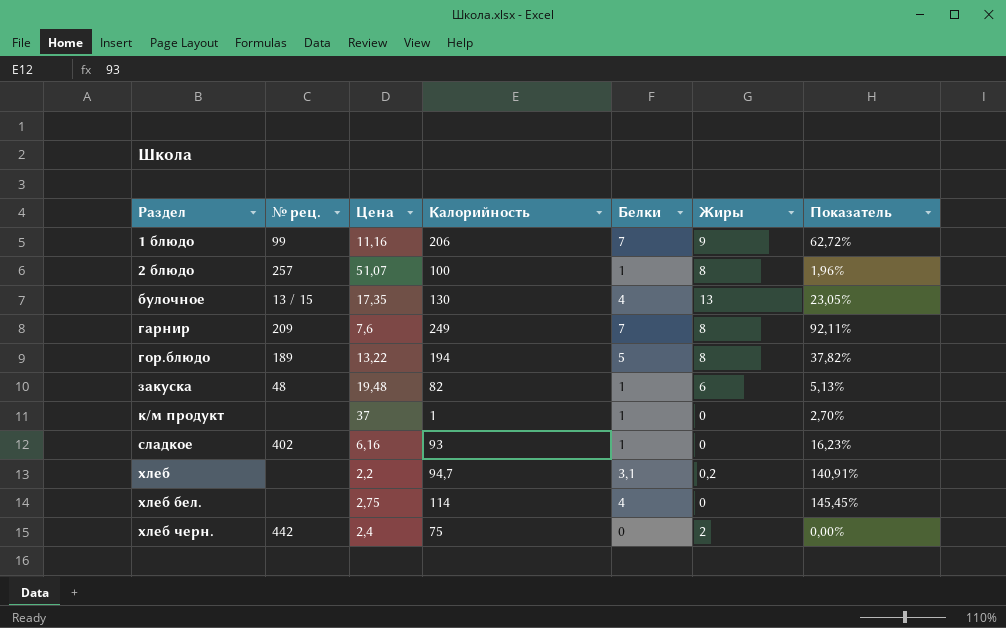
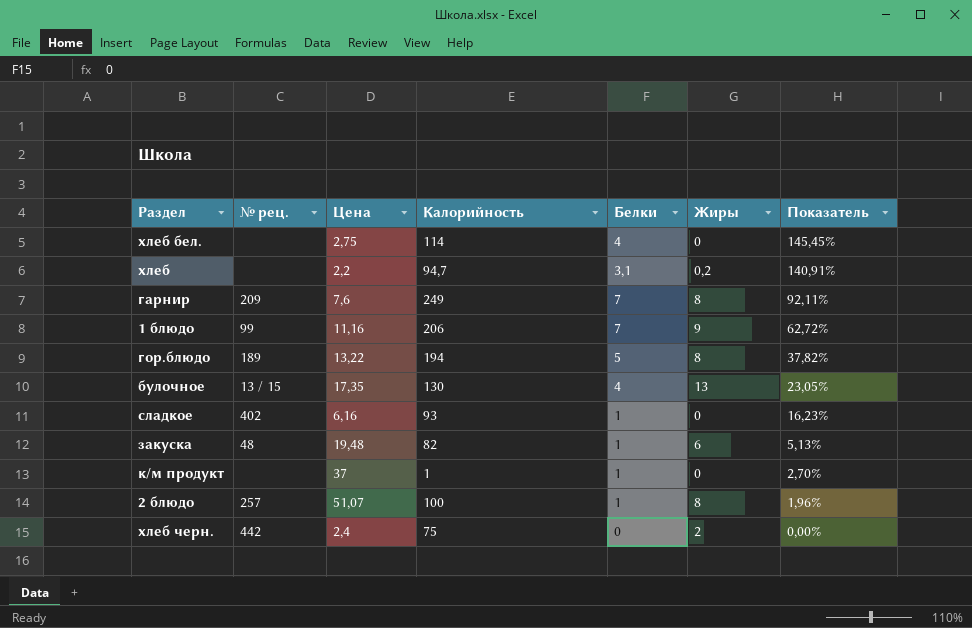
row order: Раздел ascending -> Показатель descending

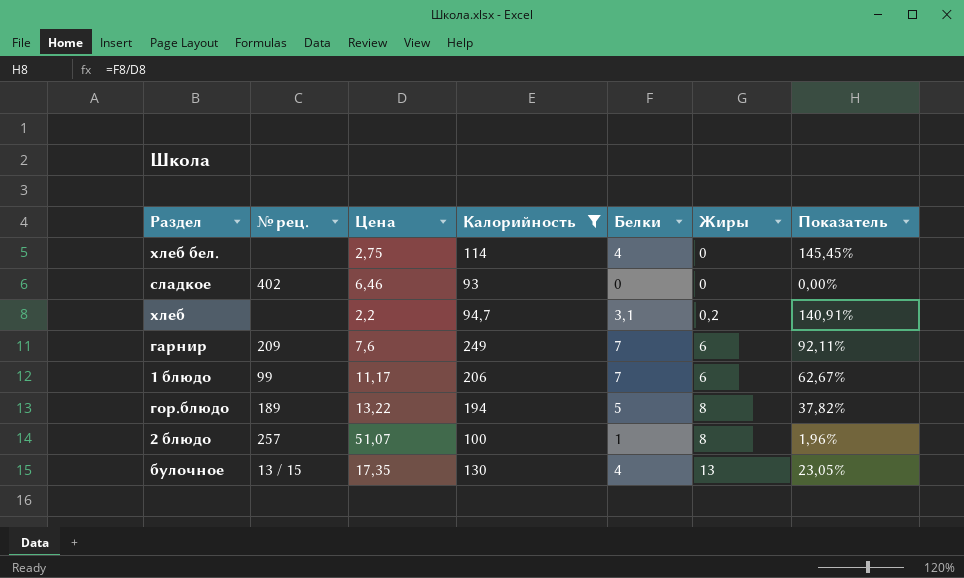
filter: none -> Калорийность >= 93
row order: Показатель descending -> Жиры ascending
сладкое | Цена: 6,16 -> 6,46
сладкое | Белки: 1 -> 0
сладкое | Показатель: 16,23% -> 0,00%
гарнир | Жиры: 8 -> 6
1 блюдо | Цена: 11,16 -> 11,17
1 блюдо | Жиры: 9 -> 6
1 блюдо | Показатель: 62,72% -> 62,67%

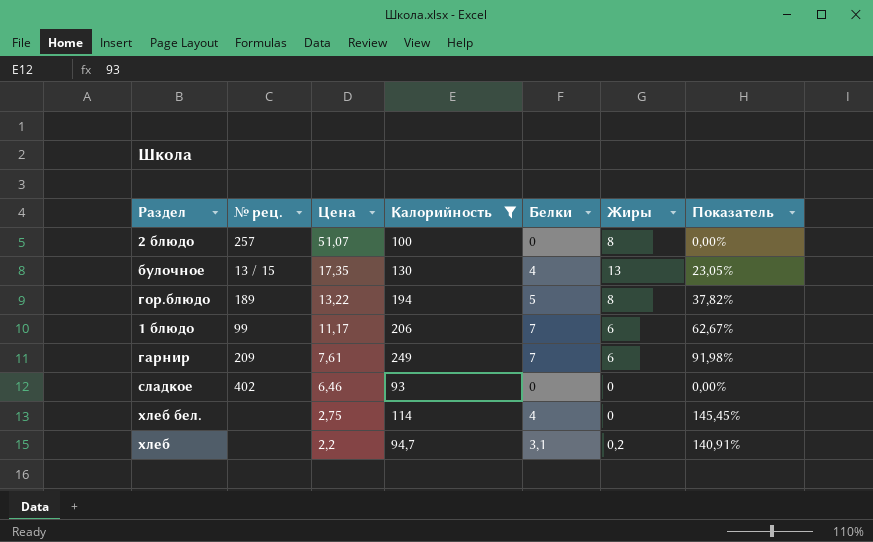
row order: Жиры ascending -> Цена descending
2 блюдо | Белки: 1 -> 0
2 блюдо | Показатель: 1,96% -> 0,00%
гарнир | Цена: 7,6 -> 7,61
гарнир | Показатель: 92,11% -> 91,98%

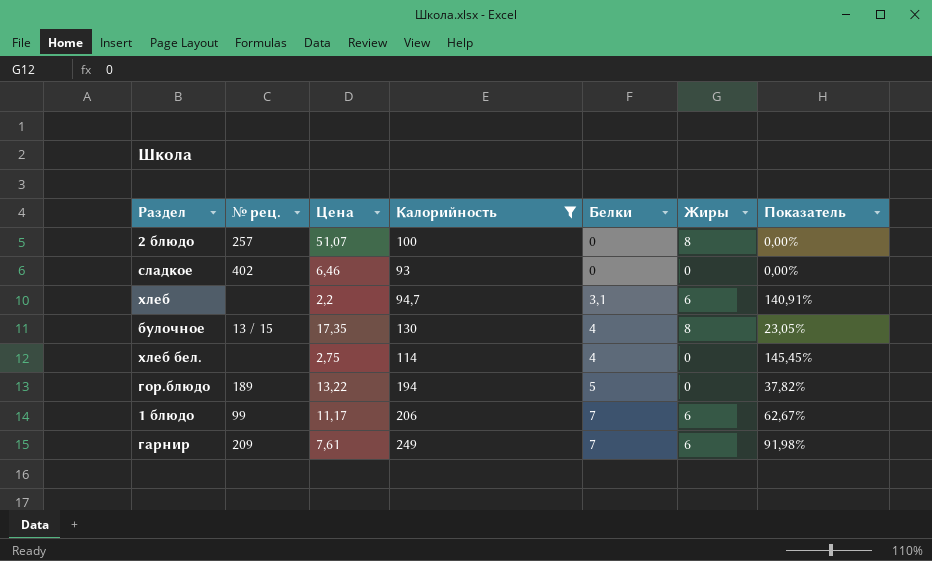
row order: Цена descending -> Белки ascending
хлеб | Жиры: 0,2 -> 6
булочное | Жиры: 13 -> 8
гор.блюдо | Жиры: 8 -> 0

